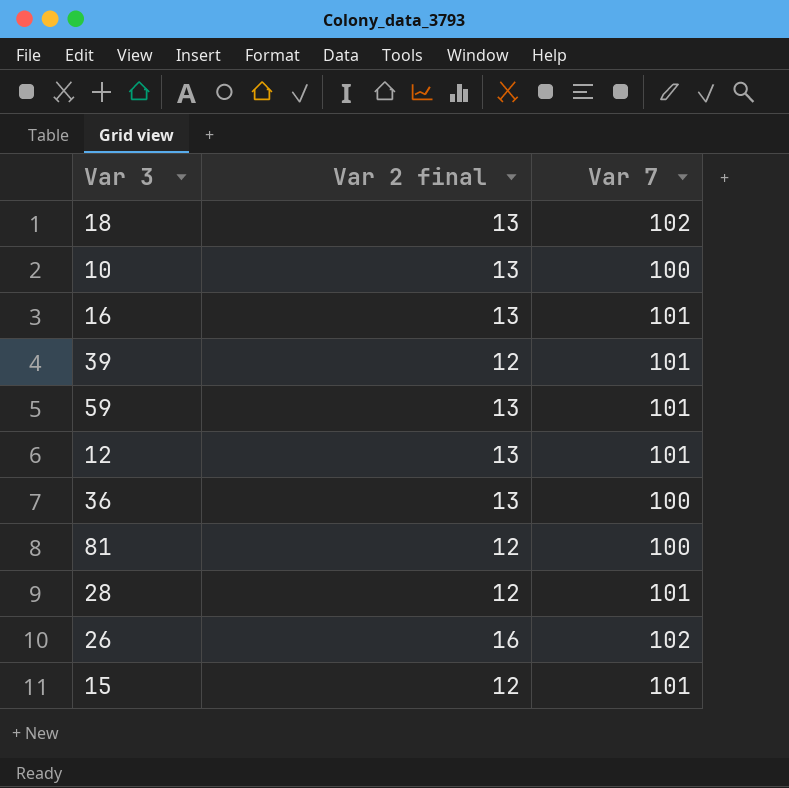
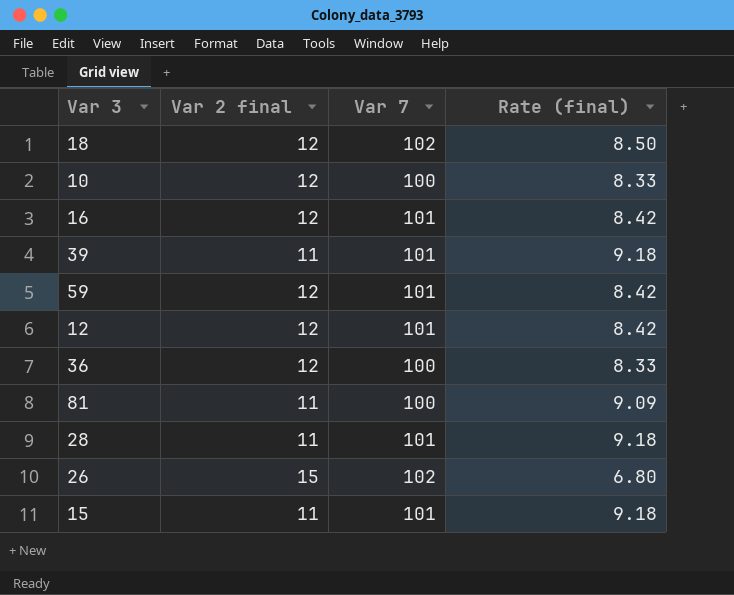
column Rate (final) | formula: none -> [Var 7] / [Var 2 final]
18 | Var 2 final: 13 -> 12
10 | Var 2 final: 13 -> 12
16 | Var 2 final: 13 -> 12
39 | Var 2 final: 12 -> 11
59 | Var 2 final: 13 -> 12
12 | Var 2 final: 13 -> 12
36 | Var 2 final: 13 -> 12
81 | Var 2 final: 12 -> 11
28 | Var 2 final: 12 -> 11
26 | Var 2 final: 16 -> 15
15 | Var 2 final: 12 -> 11

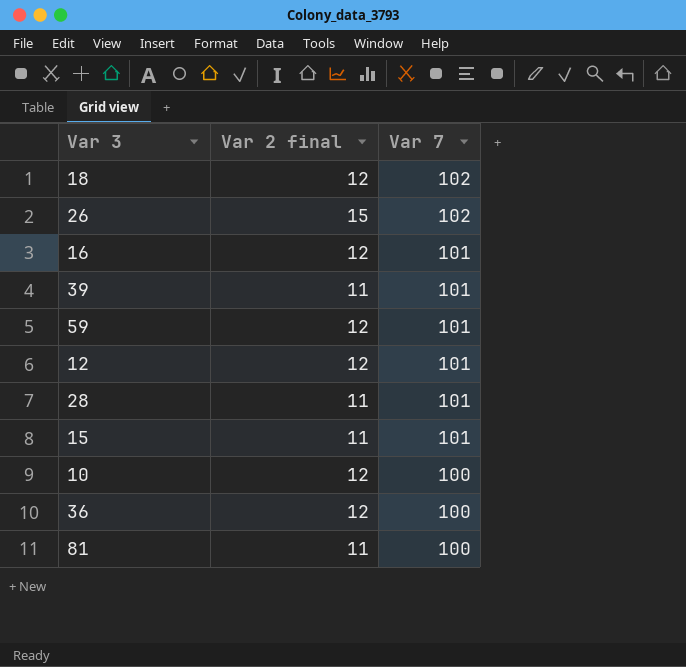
row order: none -> Var 7 descending
column Rate (final) | formula: [Var 7] / [Var 2 final] -> none

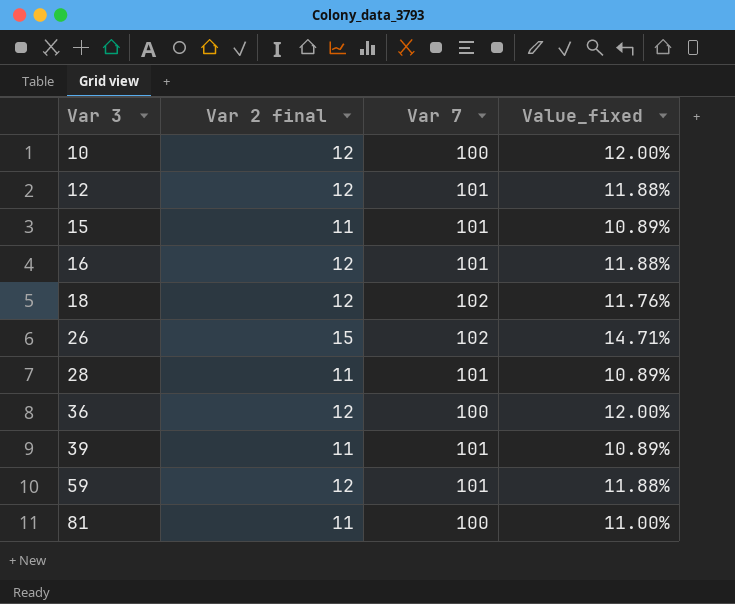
row order: Var 7 descending -> Var 3 ascending
column Value_fixed | formula: none -> [Var 2 final] / [Var 7]

